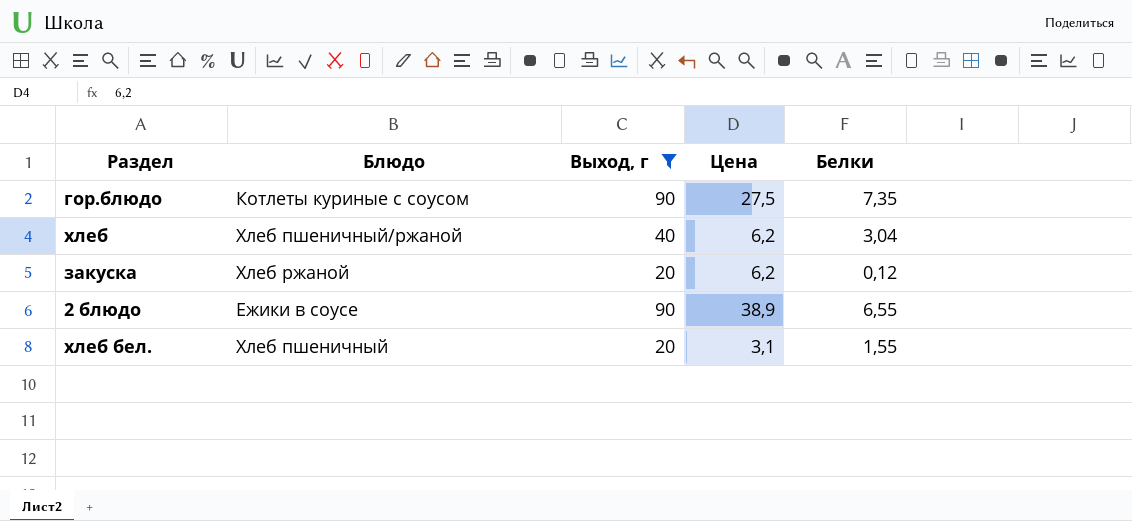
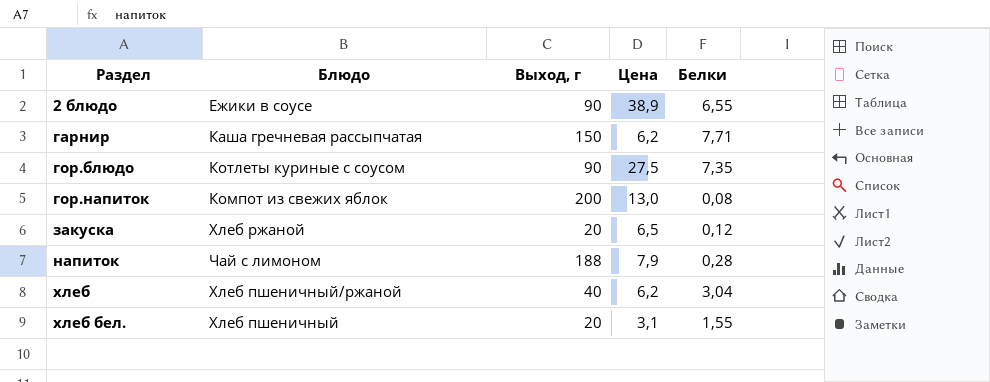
filter: Выход, г <= 90 -> none
row order: none -> Раздел ascending
закуска | Цена: 6,2 -> 6,5

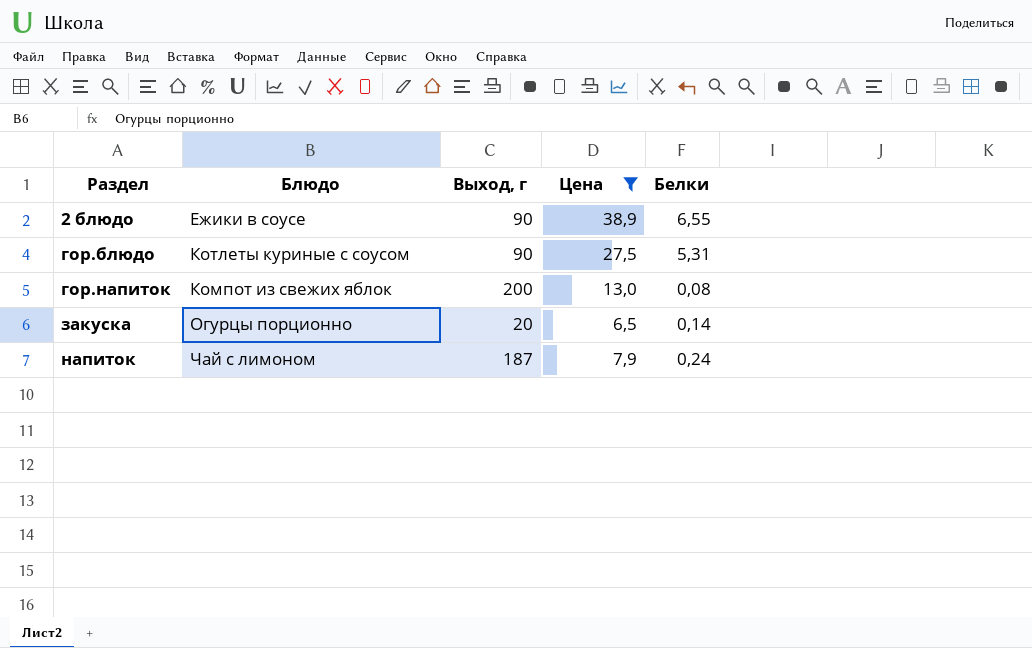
filter: none -> Цена >= 6,5
гор.блюдо | Белки: 7,35 -> 5,31
закуска | Блюдо: Хлеб ржаной -> Огурцы порционно
закуска | Белки: 0,12 -> 0,14
напиток | Выход, г: 188 -> 187
напиток | Белки: 0,28 -> 0,24

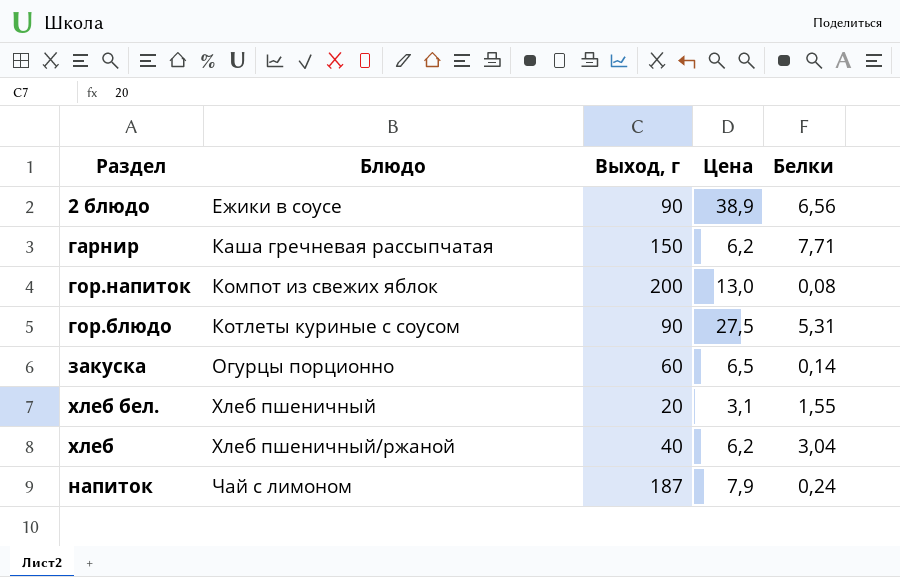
filter: Цена >= 6,5 -> none
row order: Раздел ascending -> Блюдо ascending
2 блюдо | Белки: 6,55 -> 6,56
закуска | Выход, г: 20 -> 60

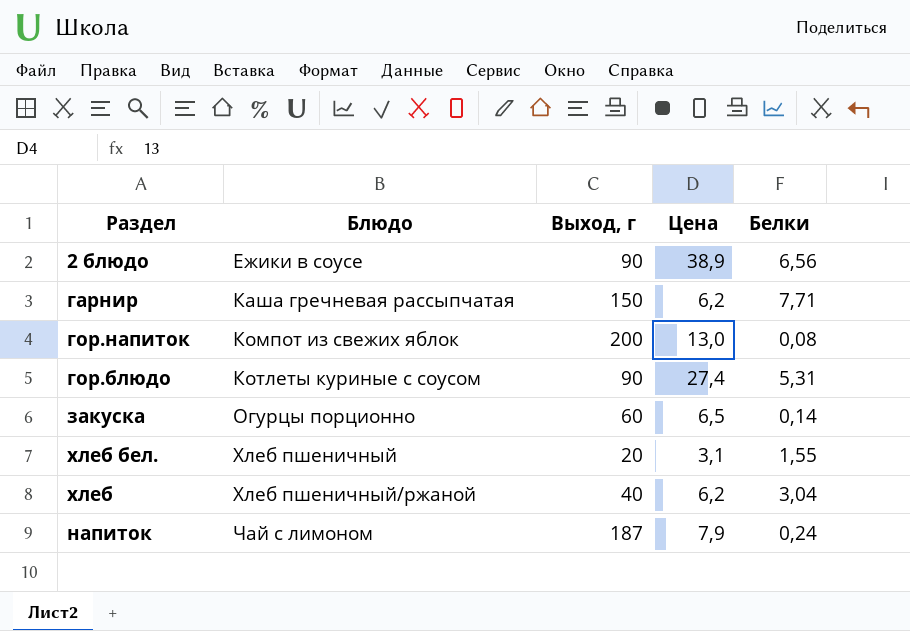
гор.блюдо | Цена: 27,5 -> 27,4

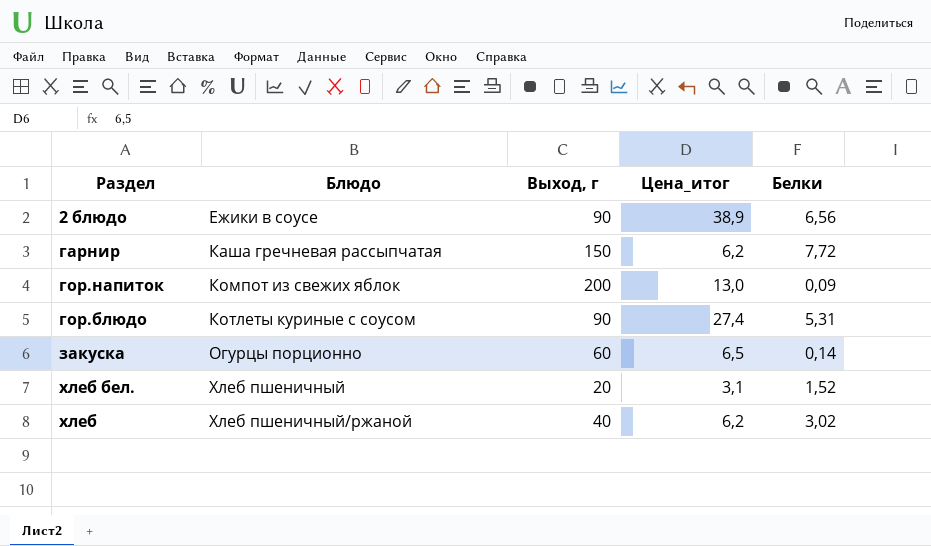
column name: Цена -> Цена_итог
row напиток: Чай с лимоном | 187 | 7,9 | 0,24 -> none
гарнир | Белки: 7,71 -> 7,72
гор.напиток | Белки: 0,08 -> 0,09
хлеб бел. | Белки: 1,55 -> 1,52
хлеб | Белки: 3,04 -> 3,02

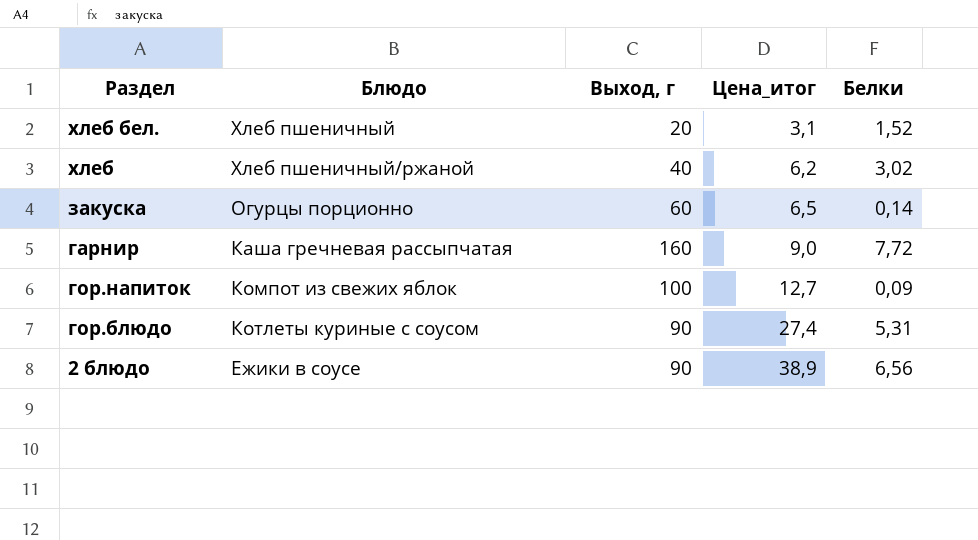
row order: Блюдо ascending -> Цена_итог ascending
гарнир | Выход, г: 150 -> 160
гарнир | Цена_итог: 6,2 -> 9,0
гор.напиток | Выход, г: 200 -> 100
гор.напиток | Цена_итог: 13,0 -> 12,7

